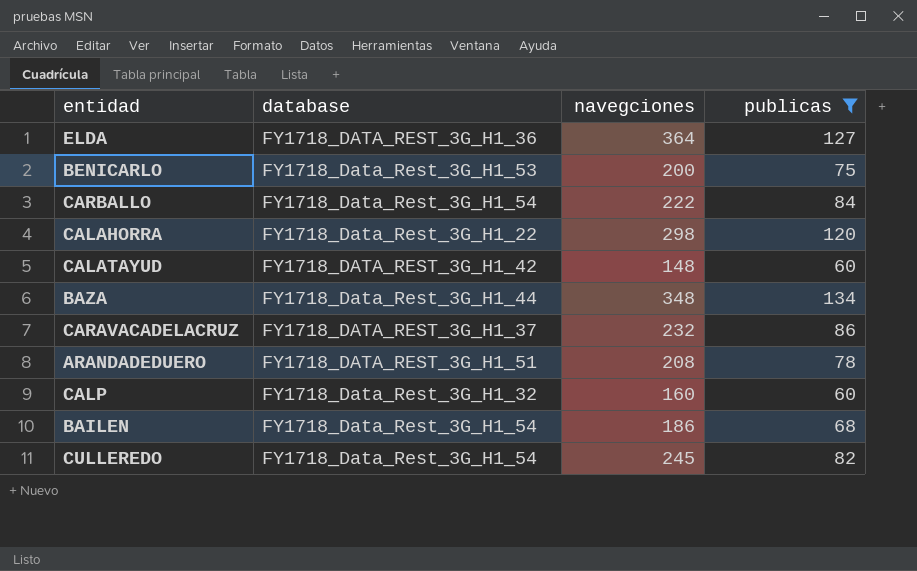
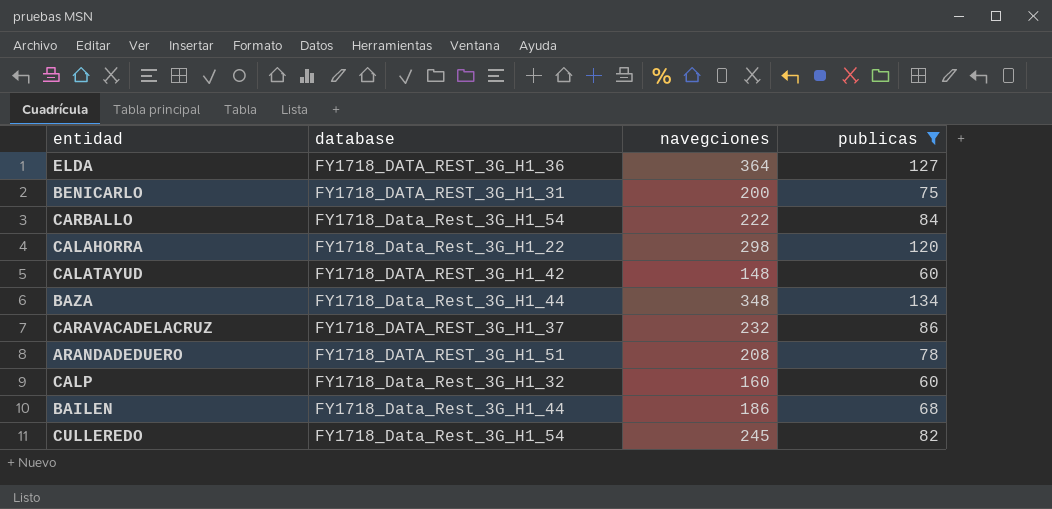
BENICARLO | database: FY1718_Data_Rest_3G_H1_53 -> FY1718_DATA_REST_3G_H1_31
BAILEN | database: FY1718_Data_Rest_3G_H1_54 -> FY1718_Data_Rest_3G_H1_44

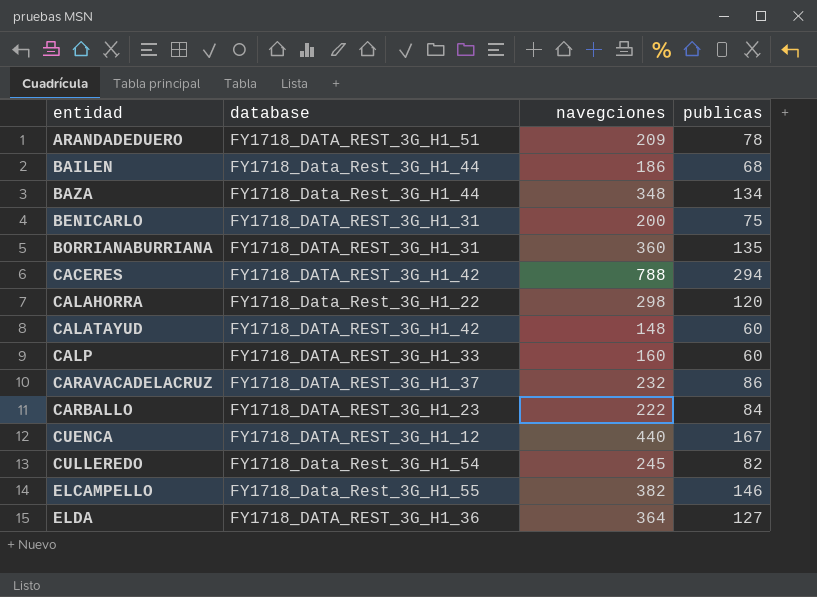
filter: publicas <= 134 -> none
row order: none -> entidad ascending
ARANDADEDUERO | navegciones: 208 -> 209
CALP | database: FY1718_Data_Rest_3G_H1_32 -> FY1718_DATA_REST_3G_H1_33
CARBALLO | database: FY1718_Data_Rest_3G_H1_54 -> FY1718_DATA_REST_3G_H1_23

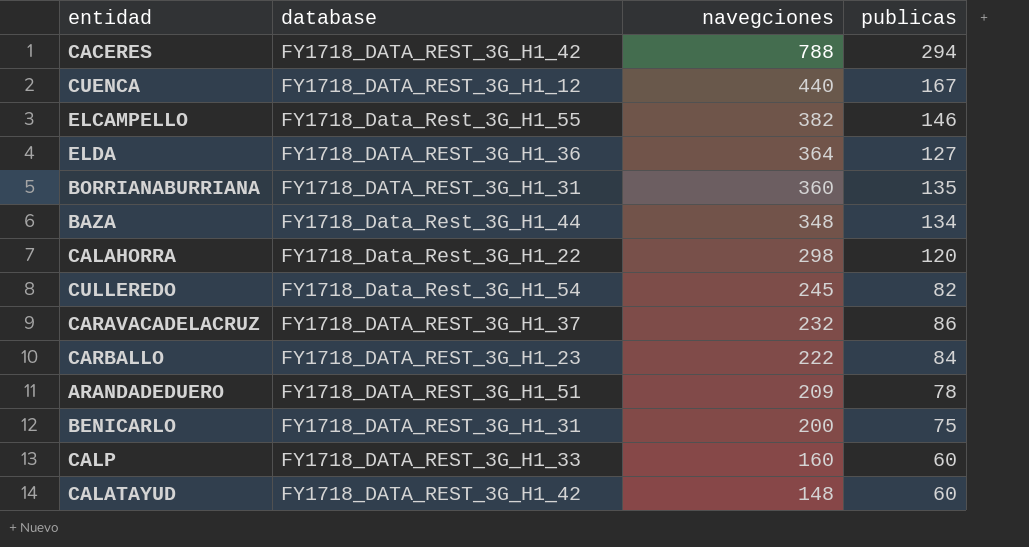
row order: entidad ascending -> navegciones descending
row BAILEN: FY1718_Data_Rest_3G_H1_44 | 186 | 68 -> none

